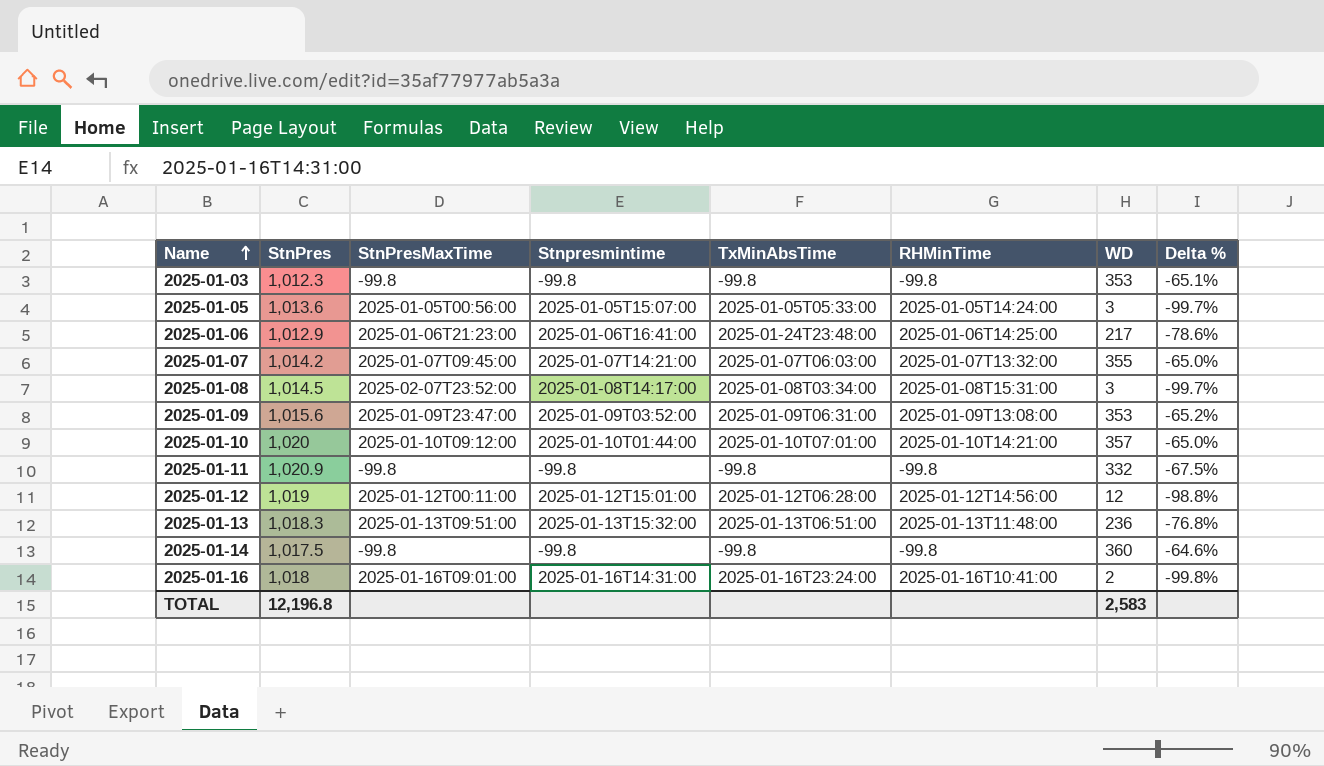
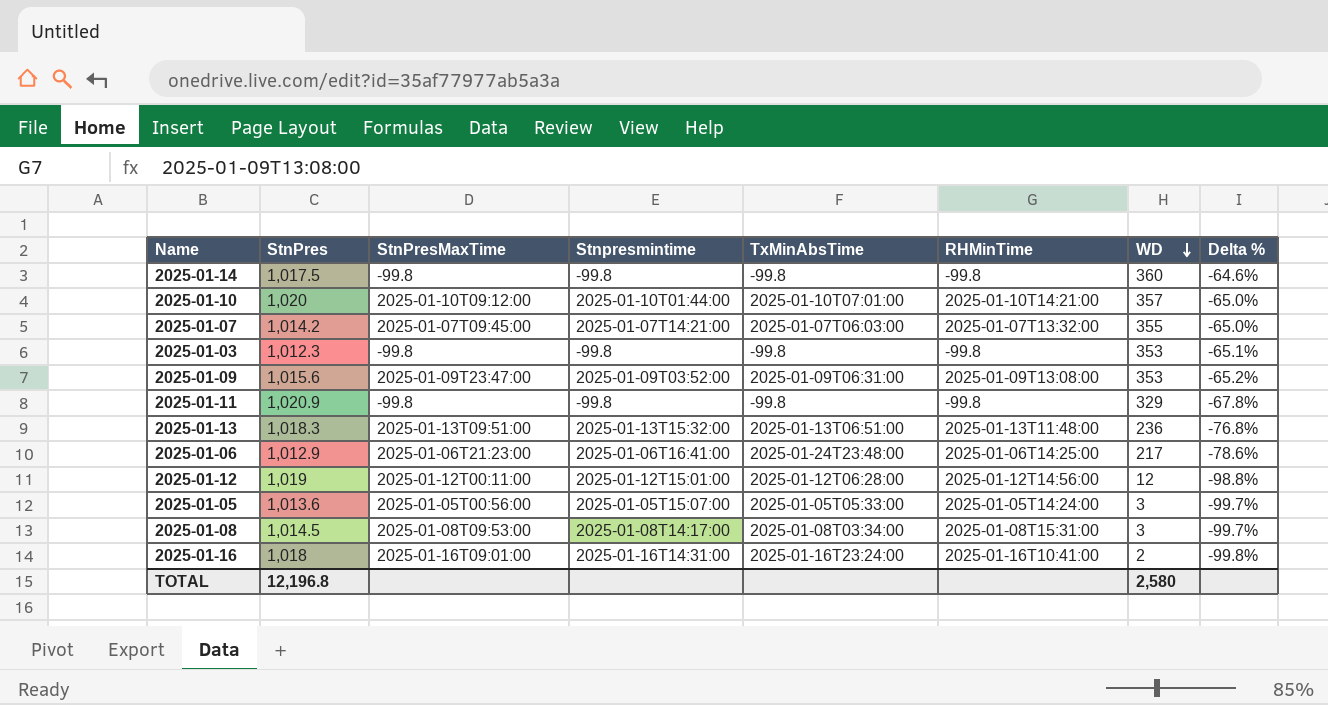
row order: Name ascending -> WD descending
2025-01-11 | WD: 332 -> 329
2025-01-11 | Delta %: -67.5% -> -67.8%
2025-01-08 | StnPresMaxTime: 2025-02-07T23:52:00 -> 2025-01-08T09:53:00
TOTAL | WD: 2,583 -> 2,580

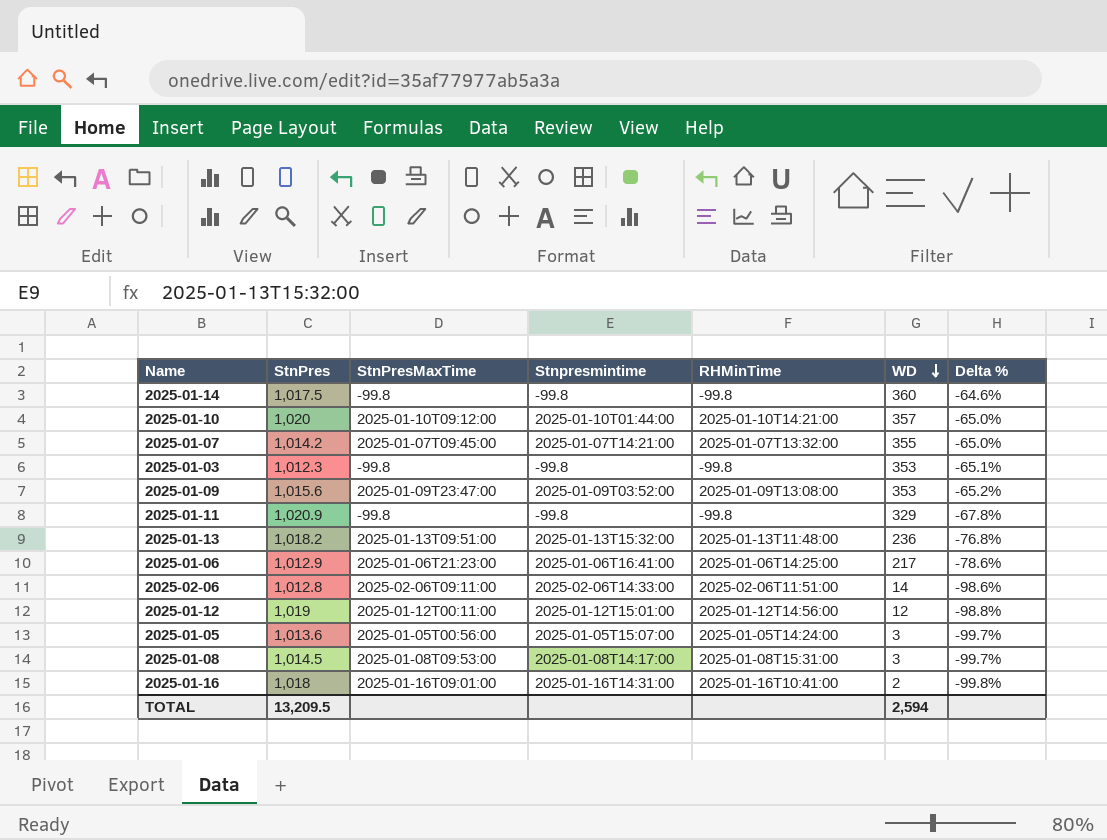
column TxMinAbsTime | position: 5 -> none
2025-01-13 | StnPres: 1,018.3 -> 1,018.2
row 2025-02-06: none -> 1,012.8 | 2025-02-06T09:11:00 | 2025-02-06T14:33:00 | 2025-02-06T11:51:00 | 14 | -98.6%
TOTAL | StnPres: 12,196.8 -> 13,209.5
TOTAL | WD: 2,580 -> 2,594

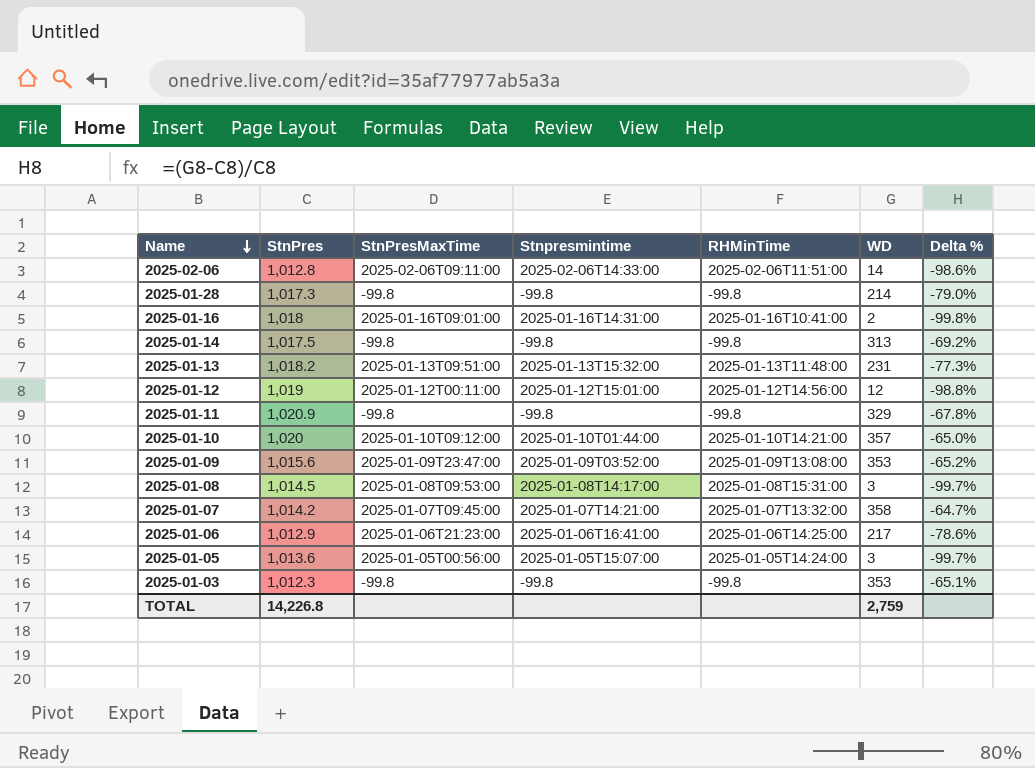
row order: WD descending -> Name descending
row 2025-01-28: none -> 1,017.3 | -99.8 | -99.8 | -99.8 | 214 | -79.0%
2025-01-14 | WD: 360 -> 313
2025-01-14 | Delta %: -64.6% -> -69.2%
2025-01-13 | WD: 236 -> 231
2025-01-13 | Delta %: -76.8% -> -77.3%
2025-01-07 | WD: 355 -> 358
2025-01-07 | Delta %: -65.0% -> -64.7%
TOTAL | StnPres: 13,209.5 -> 14,226.8
TOTAL | WD: 2,594 -> 2,759

